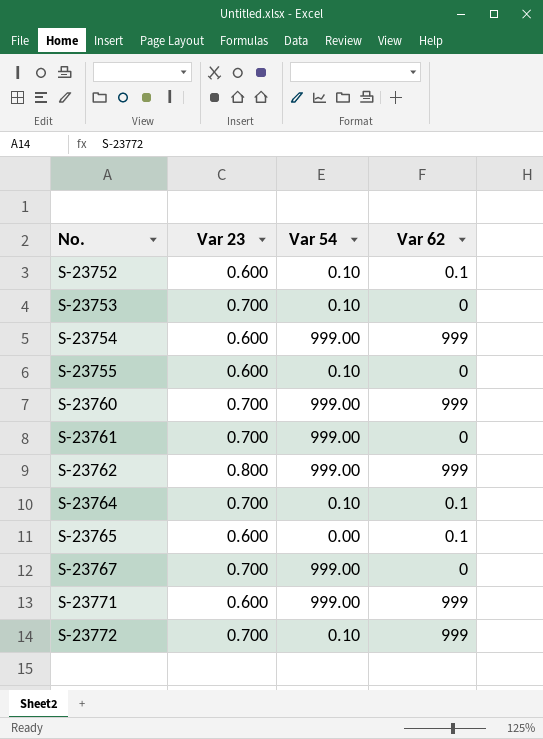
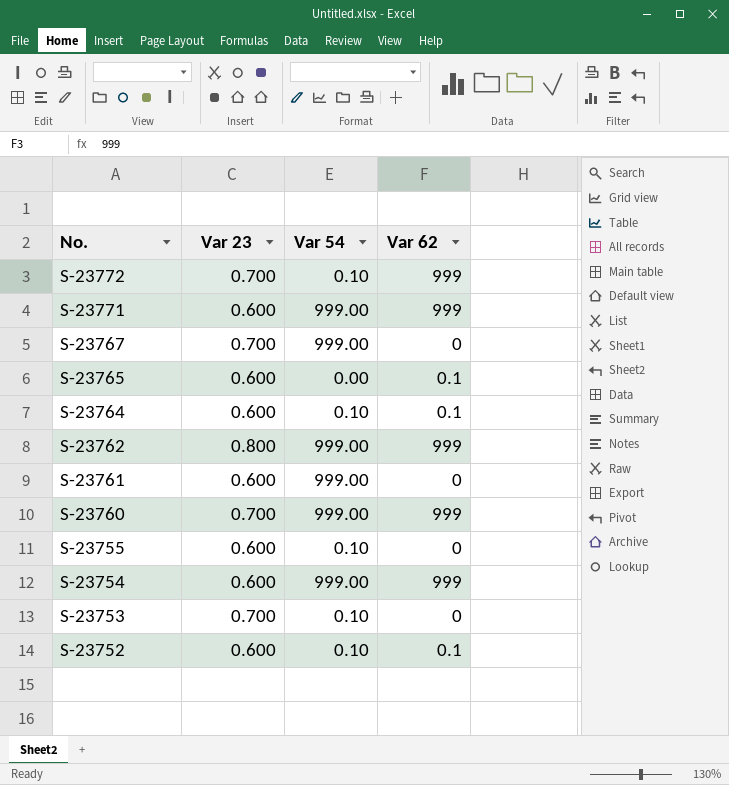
row order: No. ascending -> No. descending
S-23764 | Var 23: 0.700 -> 0.600
S-23761 | Var 23: 0.700 -> 0.600

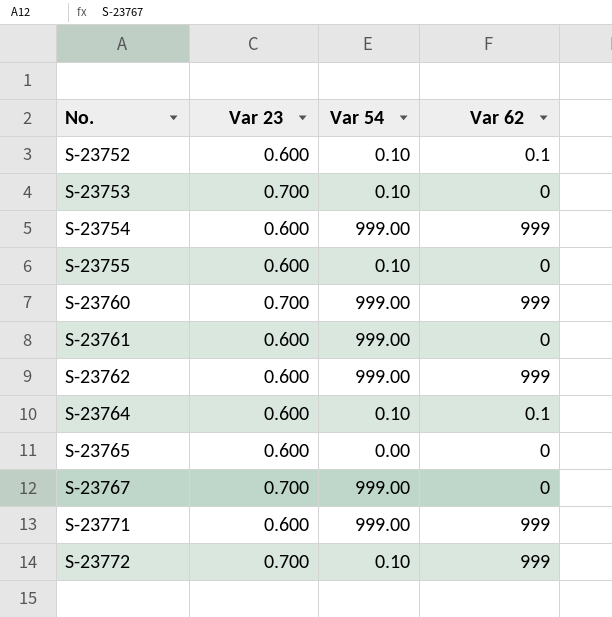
row order: No. descending -> No. ascending
S-23762 | Var 23: 0.800 -> 0.600
S-23765 | Var 62: 0.1 -> 0

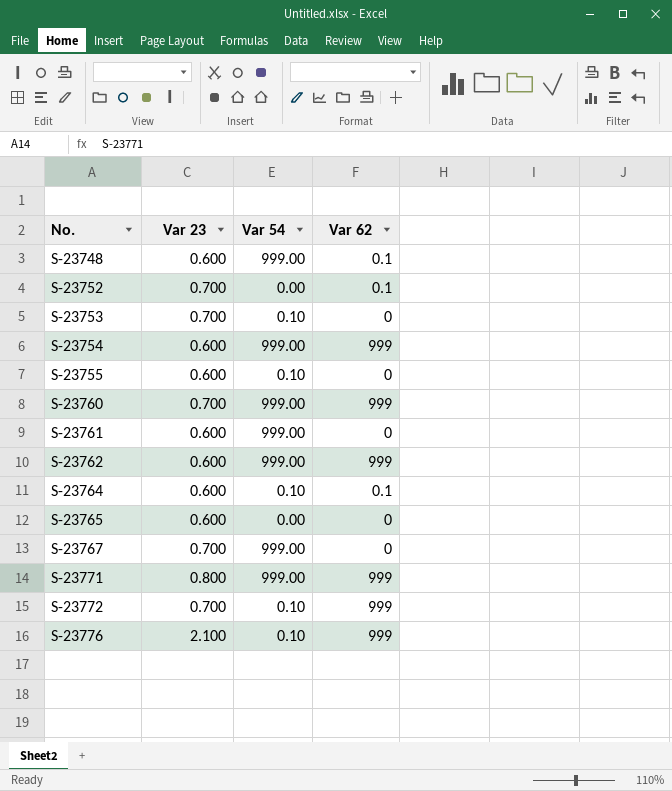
row S-23748: none -> 0.600 | 999.00 | 0.1
S-23752 | Var 23: 0.600 -> 0.700
S-23752 | Var 54: 0.10 -> 0.00
S-23771 | Var 23: 0.600 -> 0.800
row S-23776: none -> 2.100 | 0.10 | 999

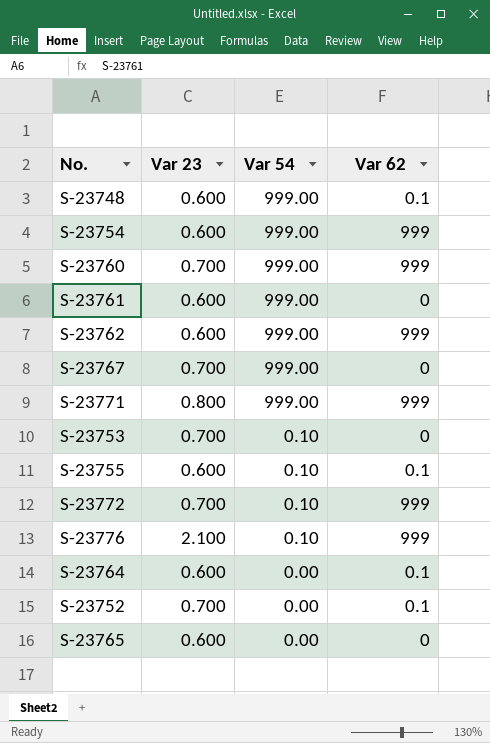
row order: No. ascending -> Var 54 descending
S-23755 | Var 62: 0 -> 0.1
S-23764 | Var 54: 0.10 -> 0.00

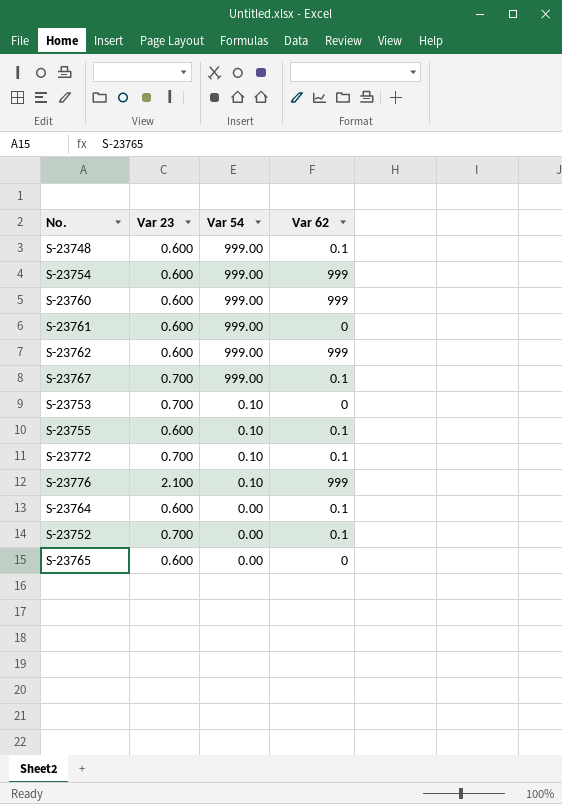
row S-23771: 0.800 | 999.00 | 999 -> none
S-23760 | Var 23: 0.700 -> 0.600
S-23767 | Var 62: 0 -> 0.1
S-23772 | Var 62: 999 -> 0.1

